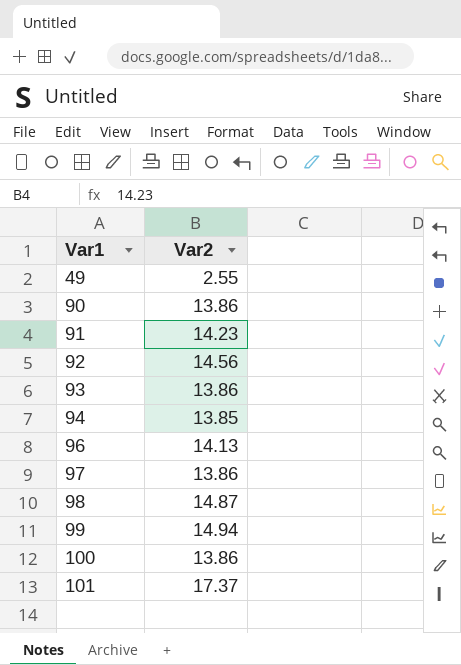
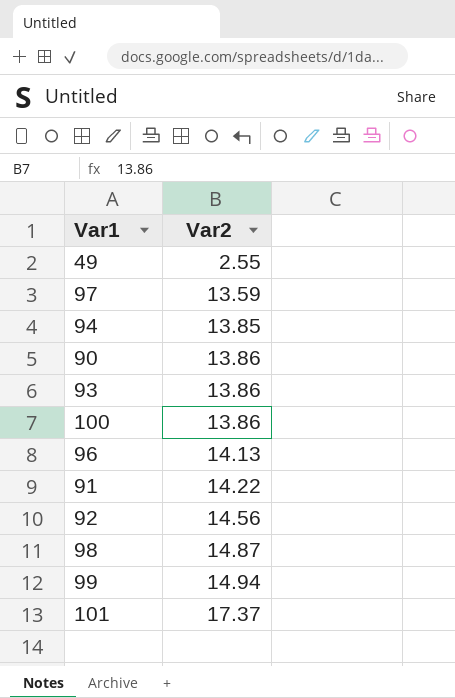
row order: Var1 ascending -> Var2 ascending
97 | Var2: 13.86 -> 13.59
91 | Var2: 14.23 -> 14.22

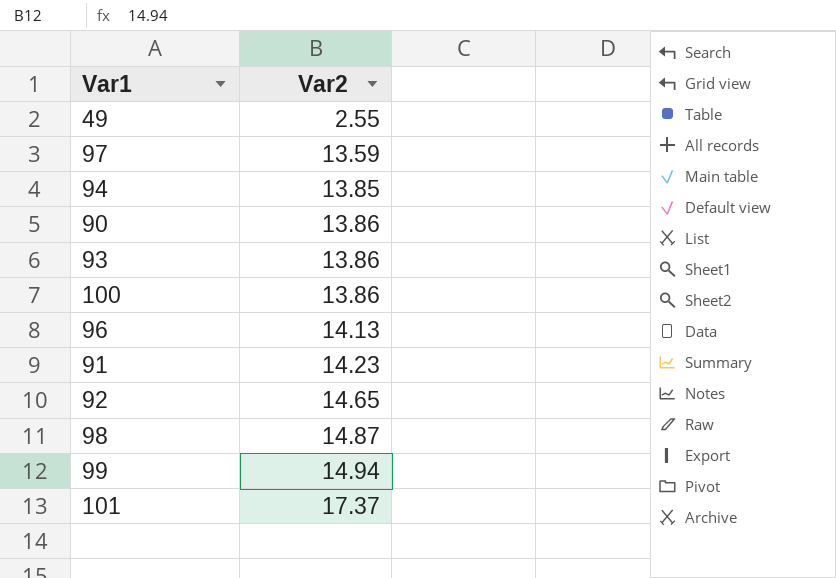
91 | Var2: 14.22 -> 14.23
92 | Var2: 14.56 -> 14.65

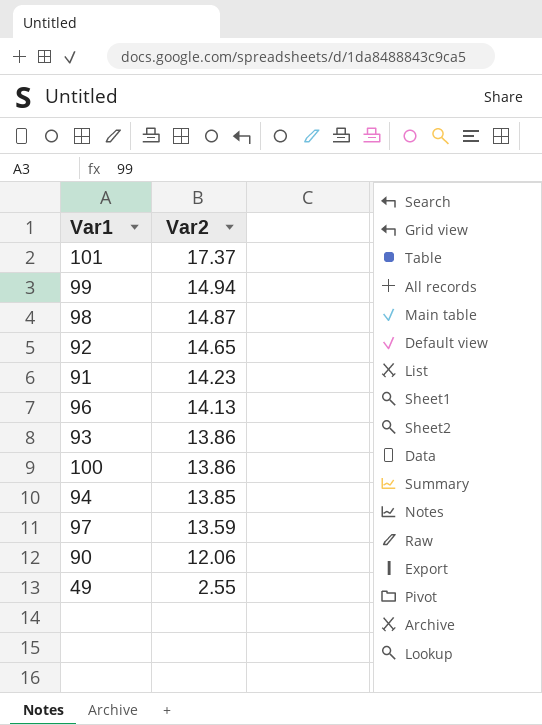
row order: Var2 ascending -> Var2 descending
90 | Var2: 13.86 -> 12.06

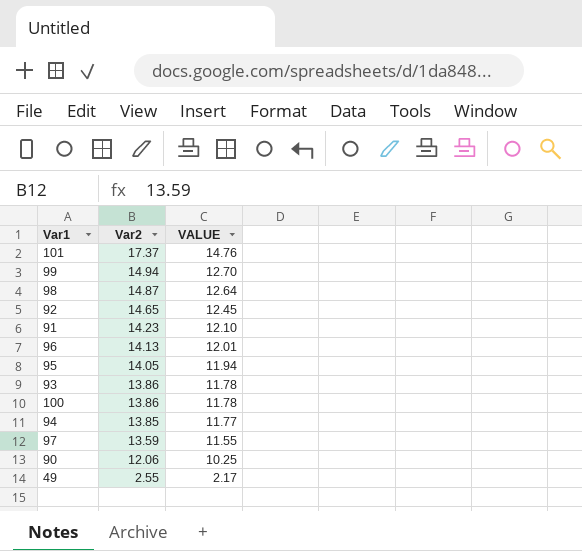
column VALUE | formula: none -> [Var2] * 0.85
row 95: none -> 14.05 | 11.94

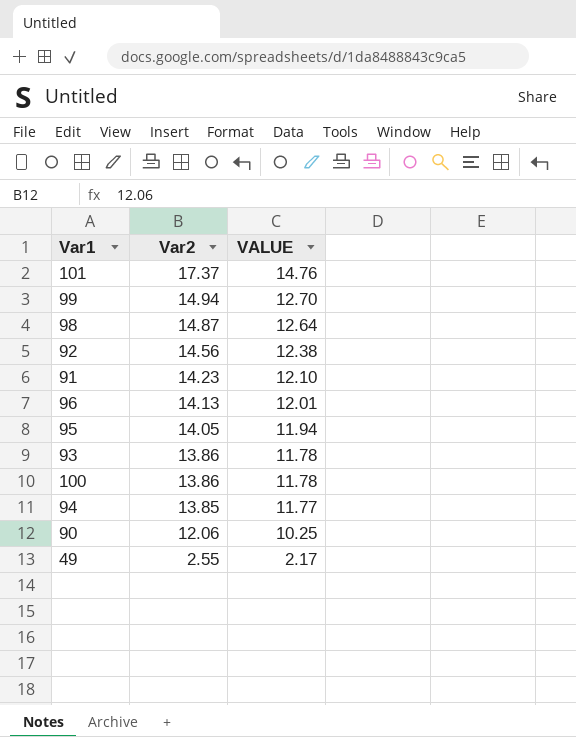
row 97: 13.59 | 11.55 -> none
92 | Var2: 14.65 -> 14.56
92 | VALUE: 12.45 -> 12.38

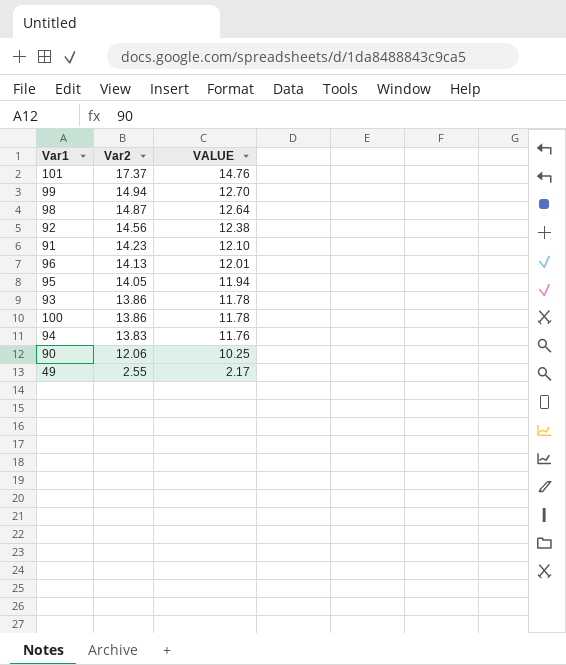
94 | Var2: 13.85 -> 13.83
94 | VALUE: 11.77 -> 11.76

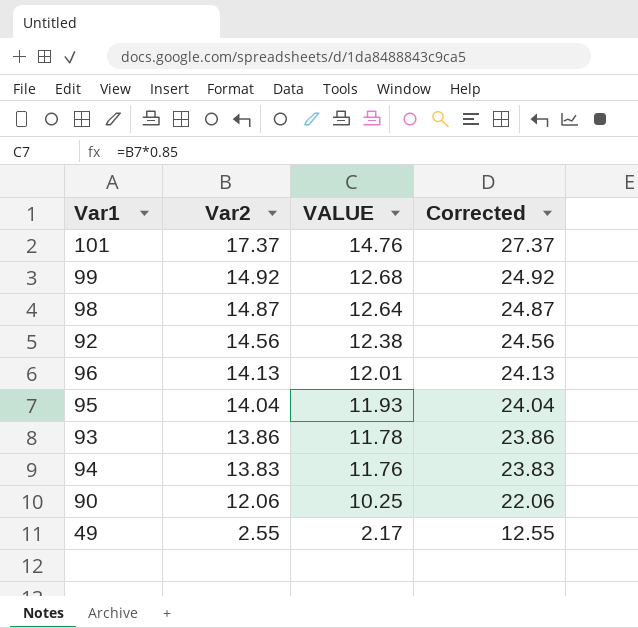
column Corrected | formula: none -> [Var2] + 10
row 91: 14.23 | 12.10 -> none
row 100: 13.86 | 11.78 -> none
99 | Var2: 14.94 -> 14.92
99 | VALUE: 12.70 -> 12.68
95 | Var2: 14.05 -> 14.04
95 | VALUE: 11.94 -> 11.93

